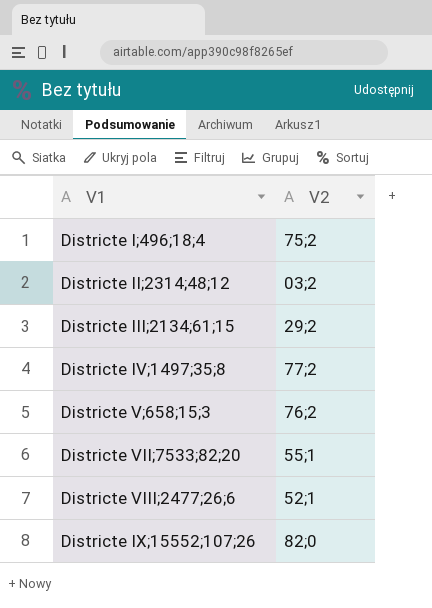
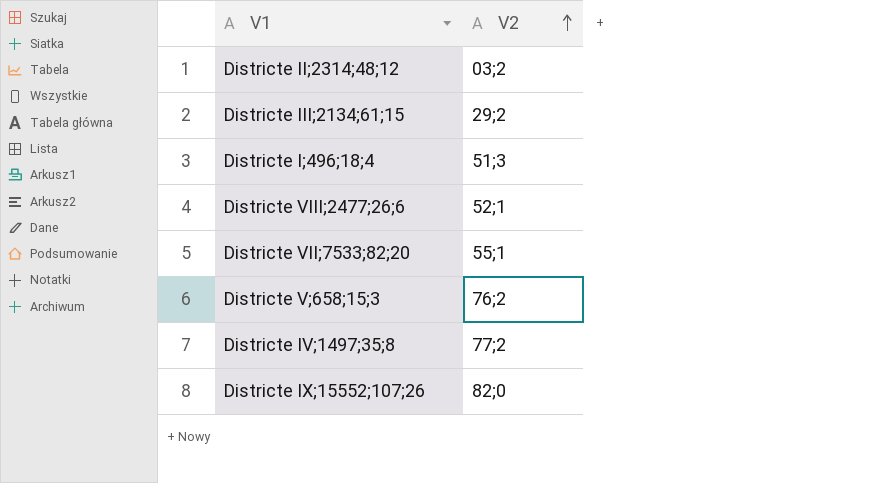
row order: none -> V2 ascending
Districte I;496;18;4 | V2: 75;2 -> 51;3

